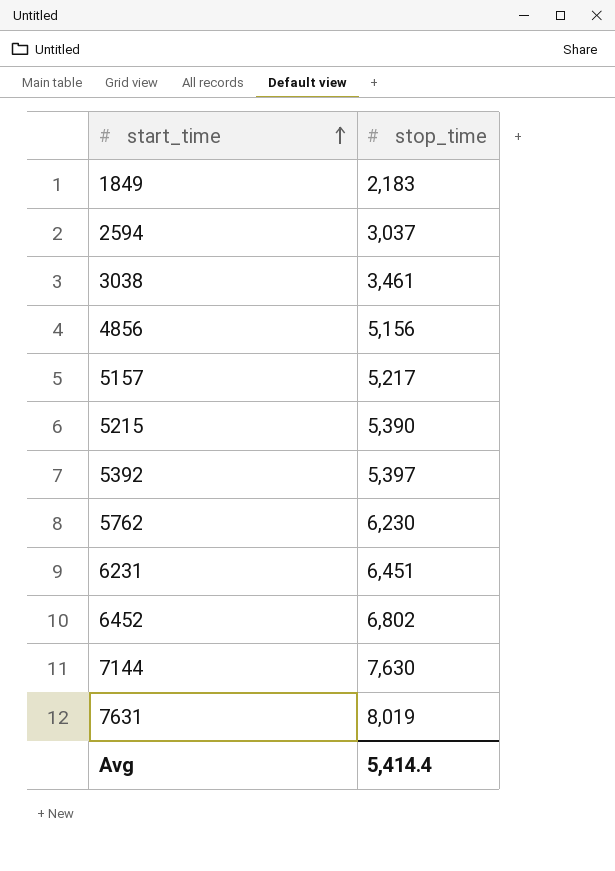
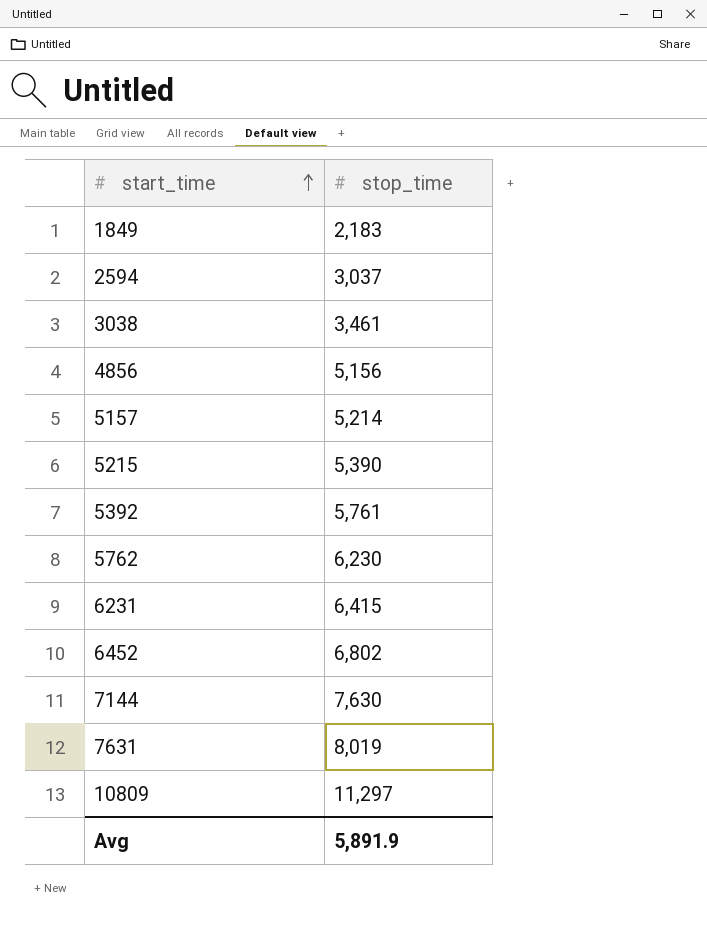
5157 | stop_time: 5,217 -> 5,214
5392 | stop_time: 5,397 -> 5,761
6231 | stop_time: 6,451 -> 6,415
row 10809: none -> 11,297
Avg | stop_time: 5,414.4 -> 5,891.9

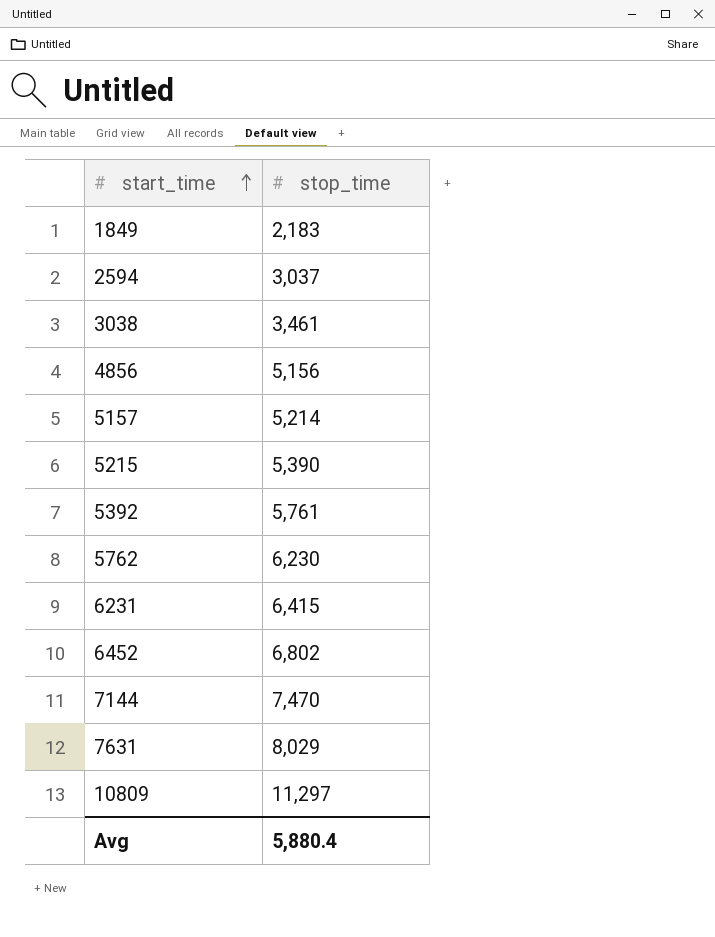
7144 | stop_time: 7,630 -> 7,470
7631 | stop_time: 8,019 -> 8,029
Avg | stop_time: 5,891.9 -> 5,880.4

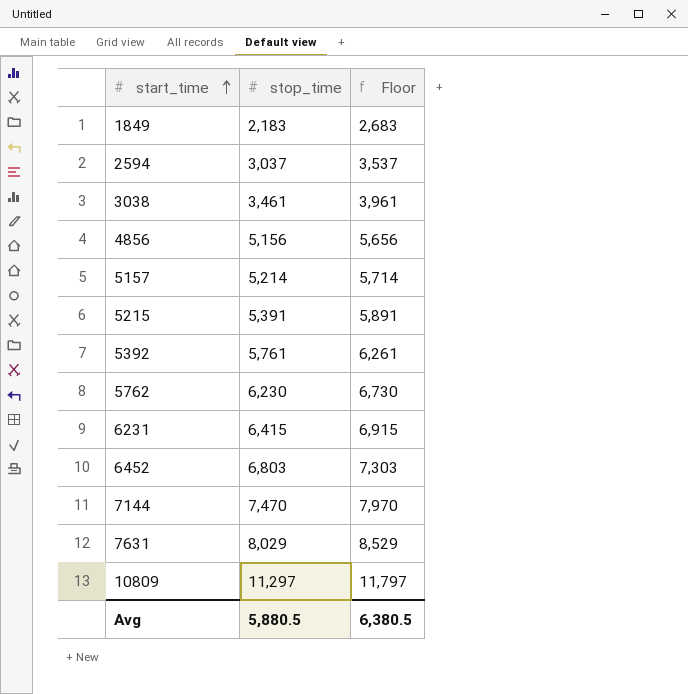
column Floor | formula: none -> [stop_time] + 500
5215 | stop_time: 5,390 -> 5,391
6452 | stop_time: 6,802 -> 6,803
Avg | stop_time: 5,880.4 -> 5,880.5

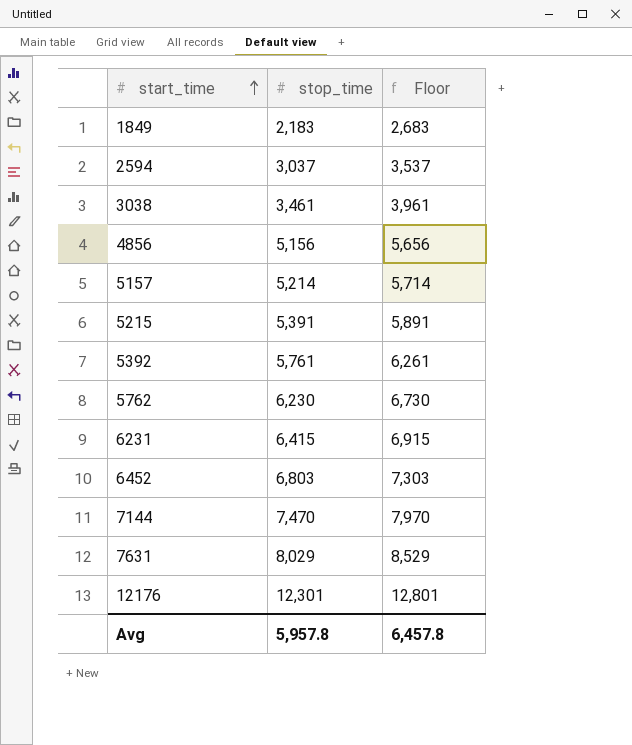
row 10809: 11,297 | 11,797 -> none
row 12176: none -> 12,301 | 12,801
Avg | stop_time: 5,880.5 -> 5,957.8
Avg | Floor: 6,380.5 -> 6,457.8

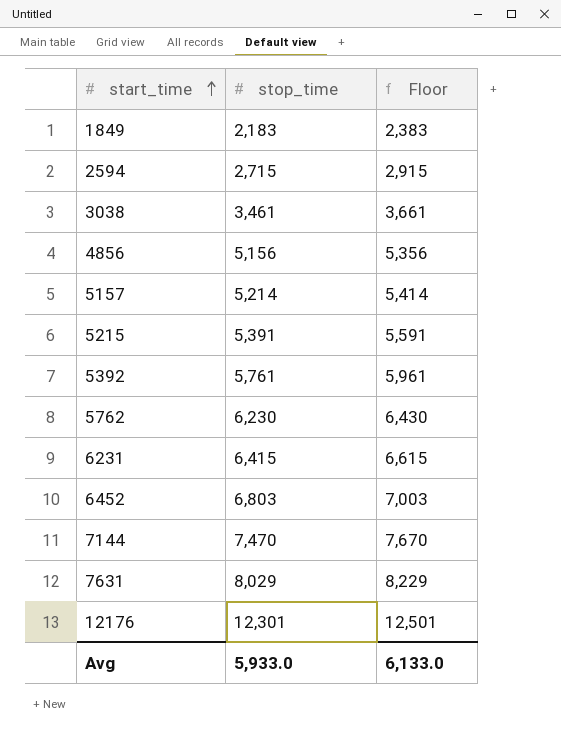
column Floor | formula: [stop_time] + 500 -> [stop_time] + 200
2594 | stop_time: 3,037 -> 2,715
Avg | stop_time: 5,957.8 -> 5,933.0
Avg | Floor: 6,457.8 -> 6,133.0

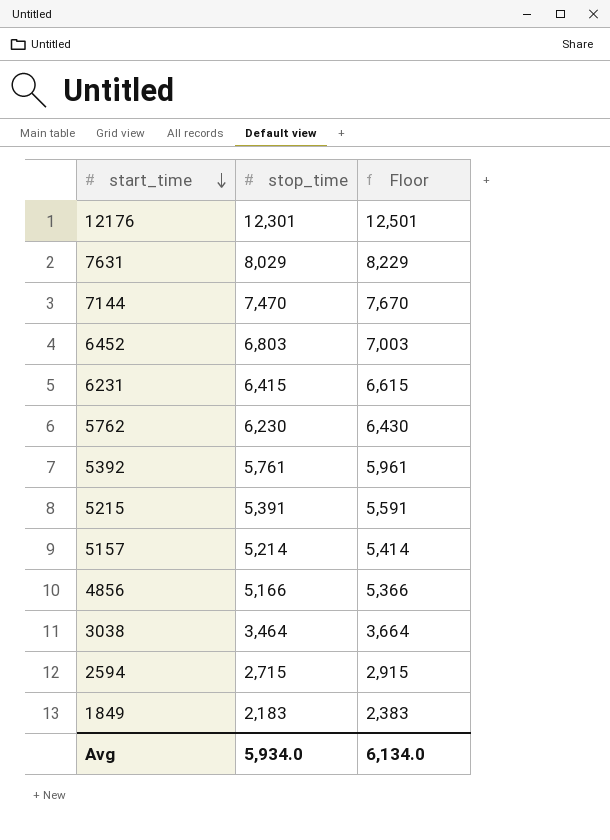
row order: start_time ascending -> start_time descending
4856 | stop_time: 5,156 -> 5,166
4856 | Floor: 5,356 -> 5,366
3038 | stop_time: 3,461 -> 3,464
3038 | Floor: 3,661 -> 3,664
Avg | stop_time: 5,933.0 -> 5,934.0
Avg | Floor: 6,133.0 -> 6,134.0

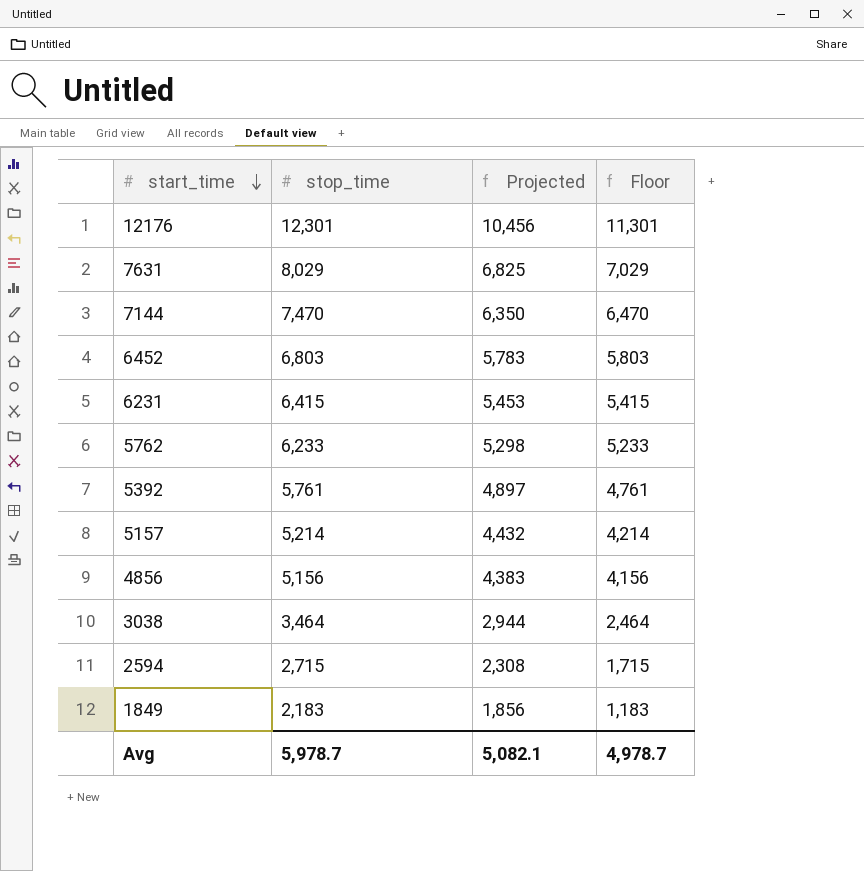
column Projected | formula: none -> [stop_time] * 0.85
column Floor | formula: [stop_time] + 200 -> [stop_time] - 1000
row 5215: 5,391 | 5,591 -> none
5762 | stop_time: 6,230 -> 6,233
4856 | stop_time: 5,166 -> 5,156
Avg | stop_time: 5,934.0 -> 5,978.7
Avg | Floor: 6,134.0 -> 4,978.7

